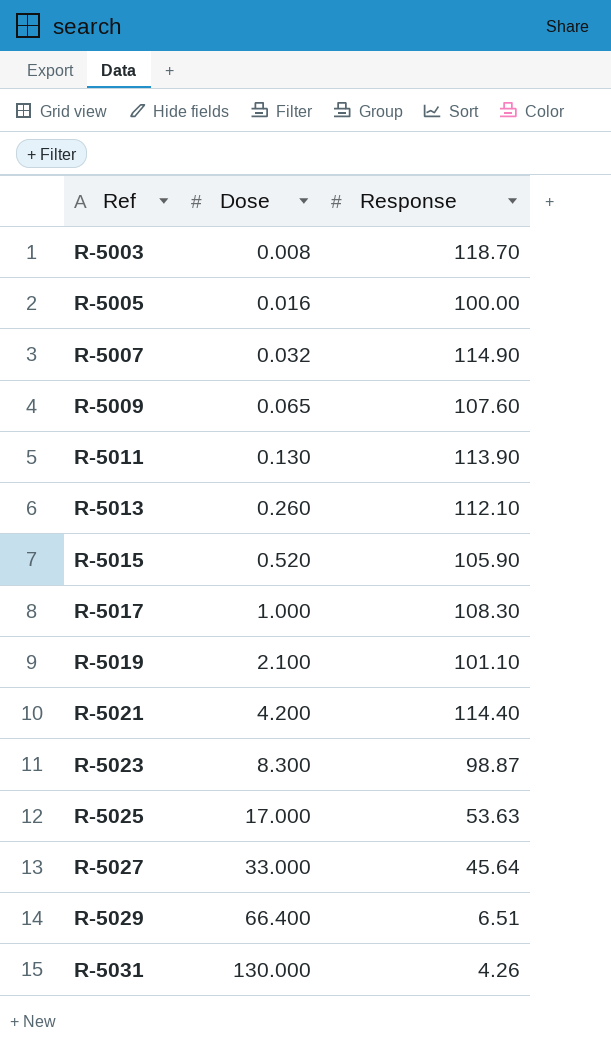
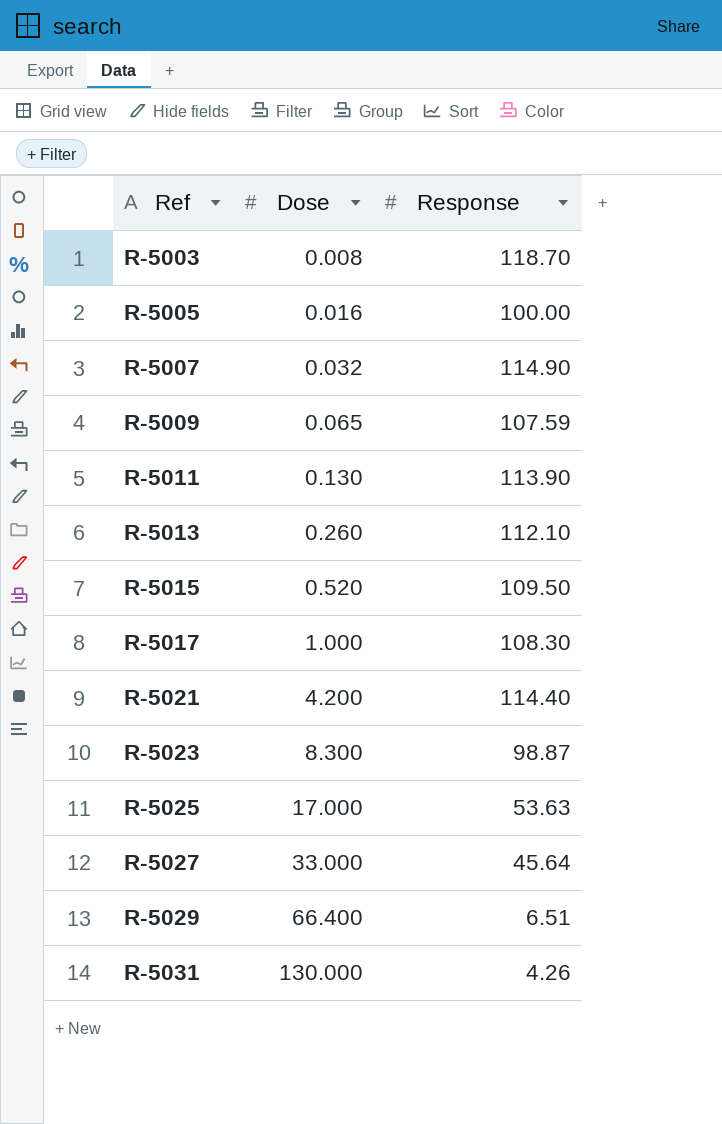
row R-5019: 2.100 | 101.10 -> none
R-5009 | Response: 107.60 -> 107.59
R-5015 | Response: 105.90 -> 109.50

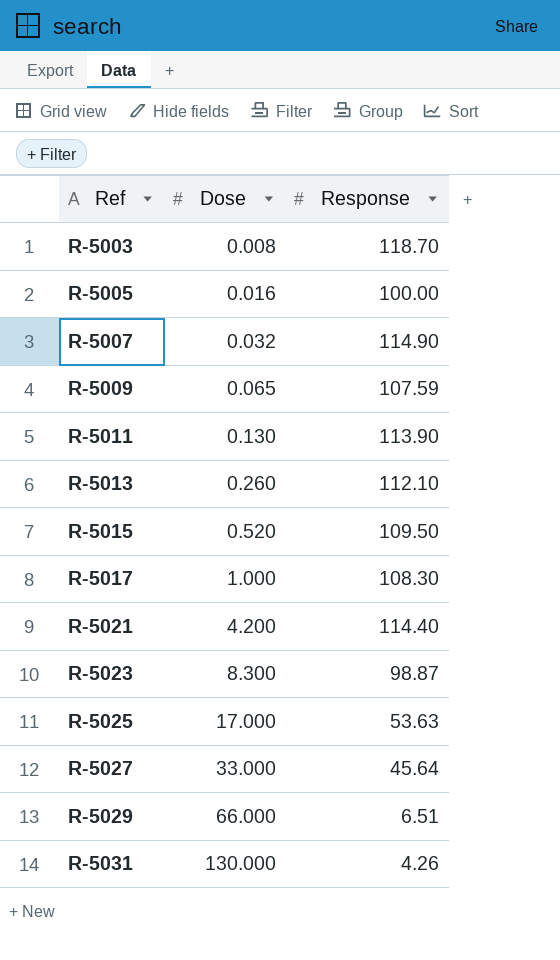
R-5029 | Dose: 66.400 -> 66.000

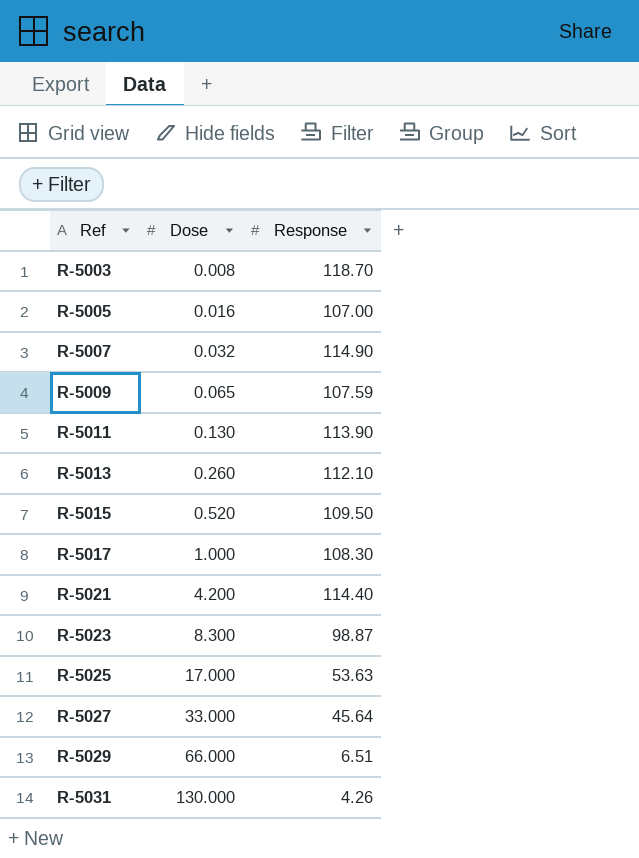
R-5005 | Response: 100.00 -> 107.00

